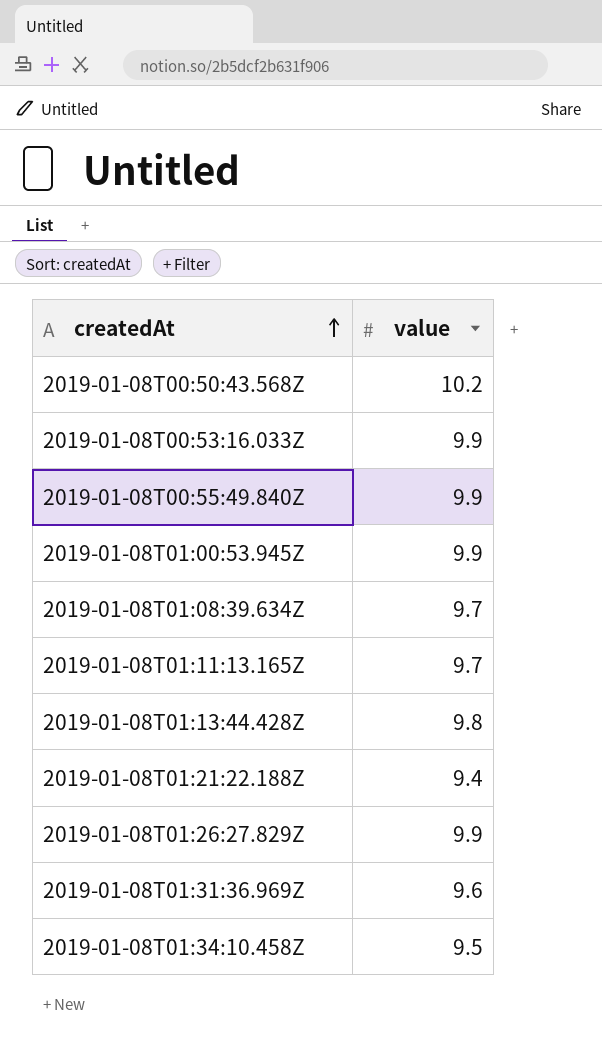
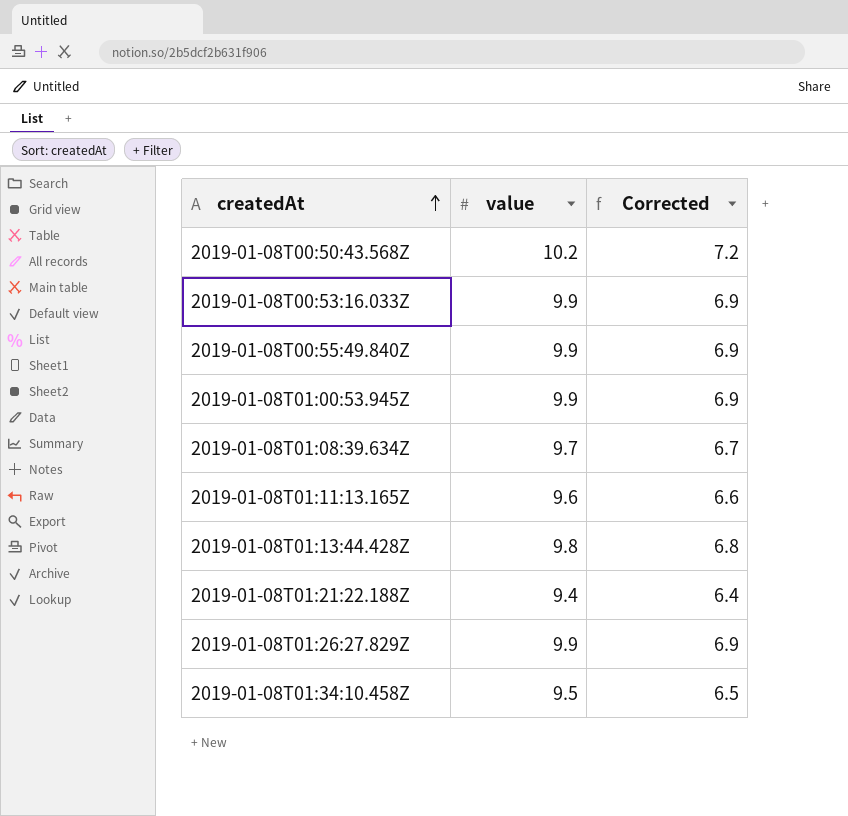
column Corrected | formula: none -> [value] - 3
row 2019-01-08T01:31:36.969Z: 9.6 -> none
2019-01-08T01:11:13.165Z | value: 9.7 -> 9.6

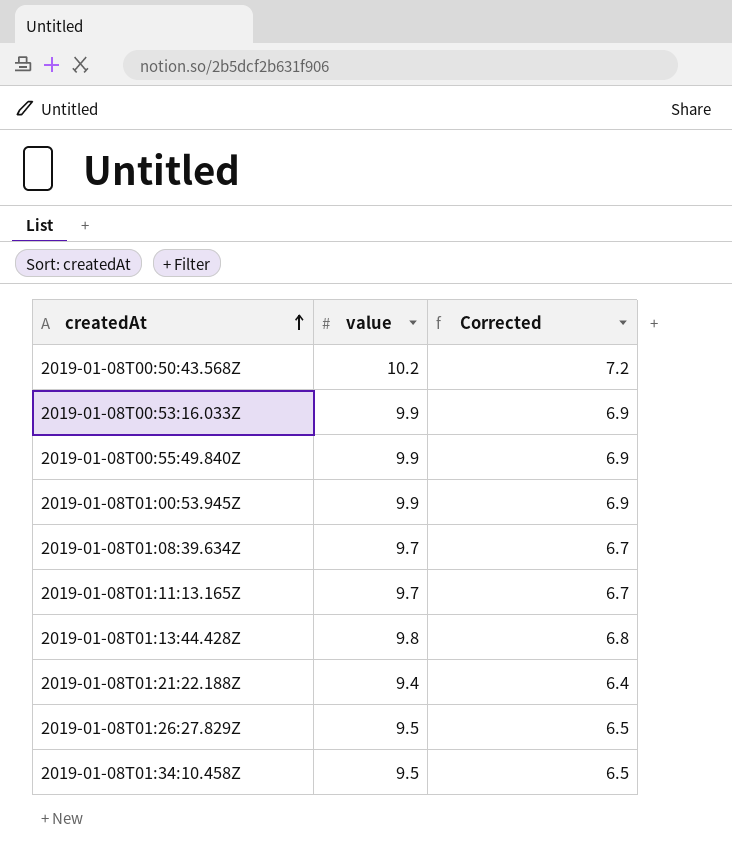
2019-01-08T01:11:13.165Z | value: 9.6 -> 9.7
2019-01-08T01:11:13.165Z | Corrected: 6.6 -> 6.7
2019-01-08T01:26:27.829Z | value: 9.9 -> 9.5
2019-01-08T01:26:27.829Z | Corrected: 6.9 -> 6.5

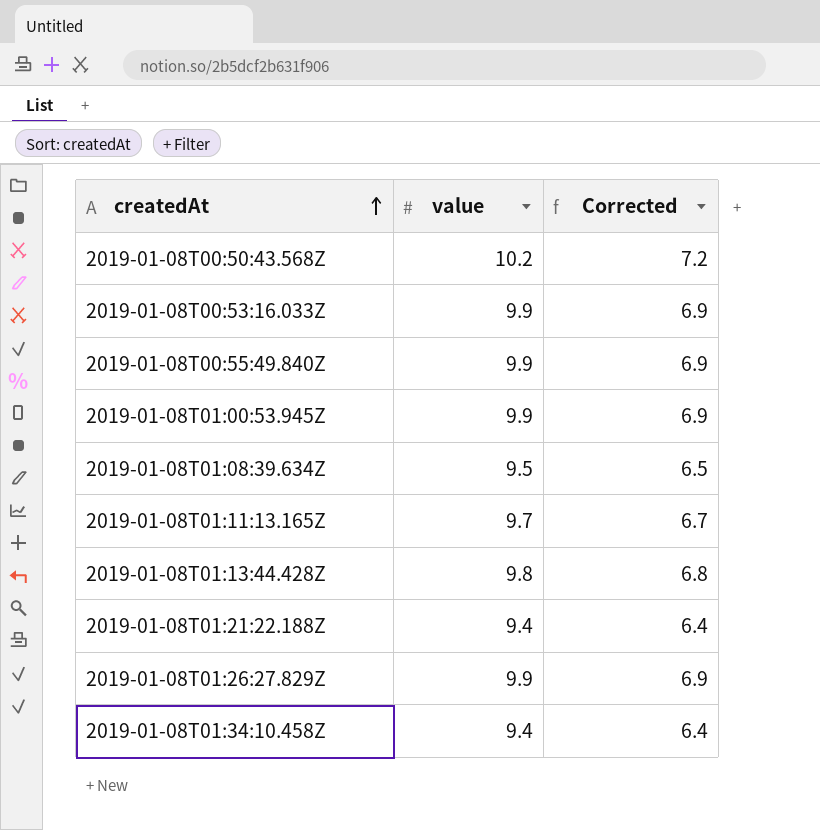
2019-01-08T01:08:39.634Z | value: 9.7 -> 9.5
2019-01-08T01:08:39.634Z | Corrected: 6.7 -> 6.5
2019-01-08T01:26:27.829Z | value: 9.5 -> 9.9
2019-01-08T01:26:27.829Z | Corrected: 6.5 -> 6.9
2019-01-08T01:34:10.458Z | value: 9.5 -> 9.4
2019-01-08T01:34:10.458Z | Corrected: 6.5 -> 6.4

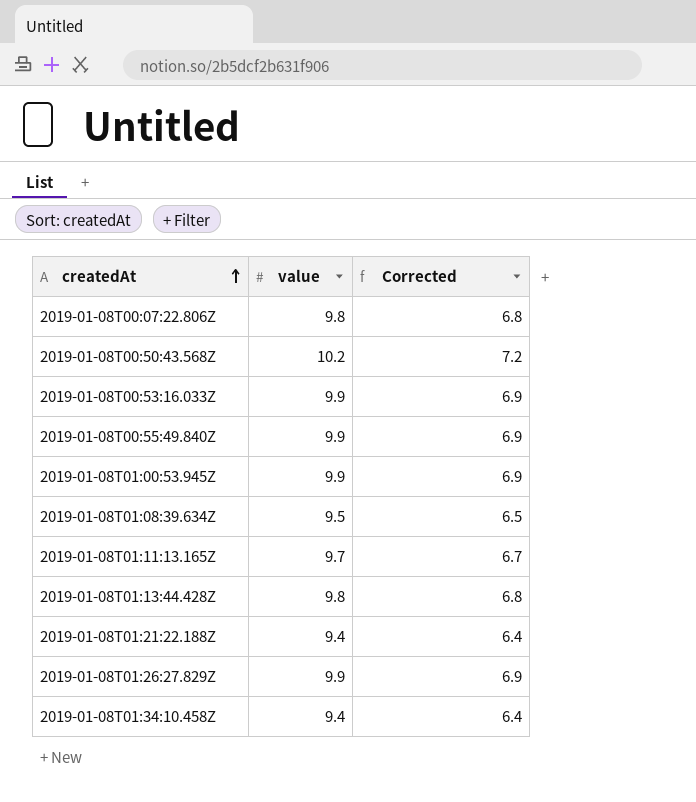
row 2019-01-08T00:07:22.806Z: none -> 9.8 | 6.8

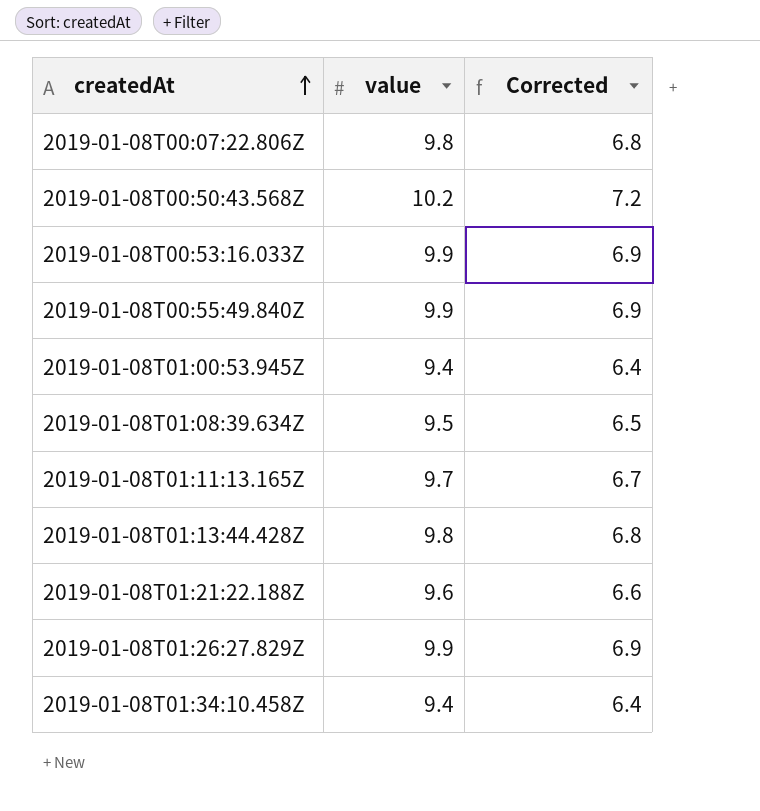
2019-01-08T01:00:53.945Z | value: 9.9 -> 9.4
2019-01-08T01:00:53.945Z | Corrected: 6.9 -> 6.4
2019-01-08T01:21:22.188Z | value: 9.4 -> 9.6
2019-01-08T01:21:22.188Z | Corrected: 6.4 -> 6.6

